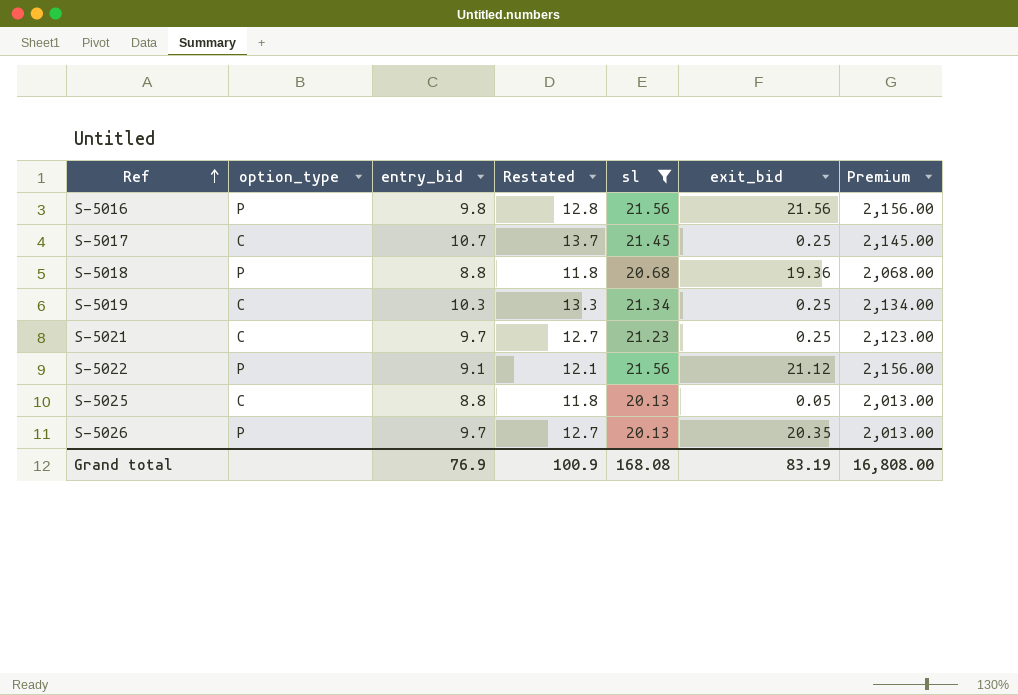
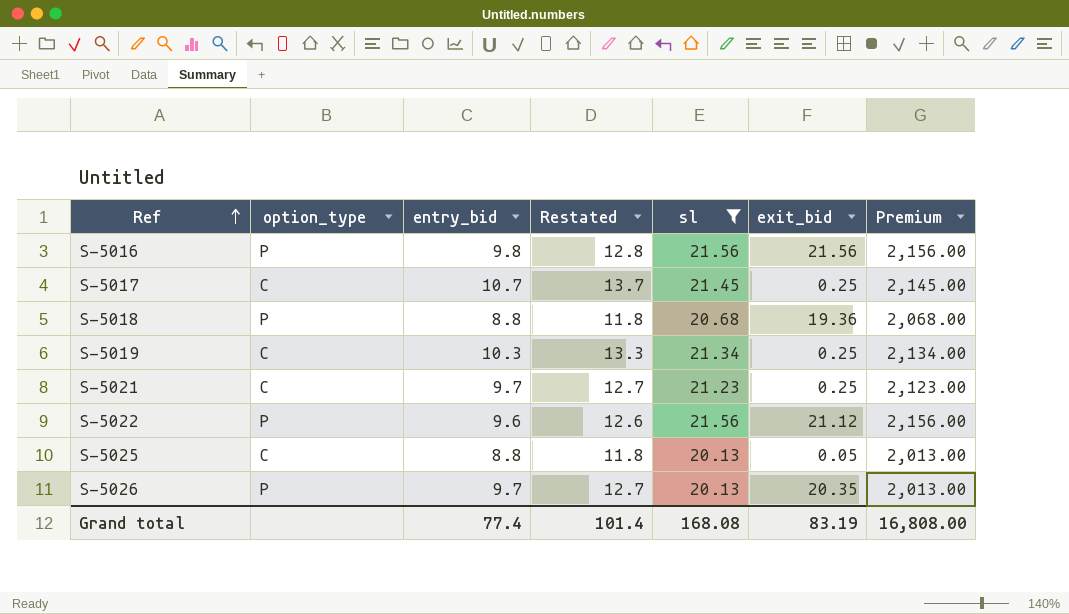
S-5022 | entry_bid: 9.1 -> 9.6
S-5022 | Restated: 12.1 -> 12.6
Grand total | entry_bid: 76.9 -> 77.4
Grand total | Restated: 100.9 -> 101.4

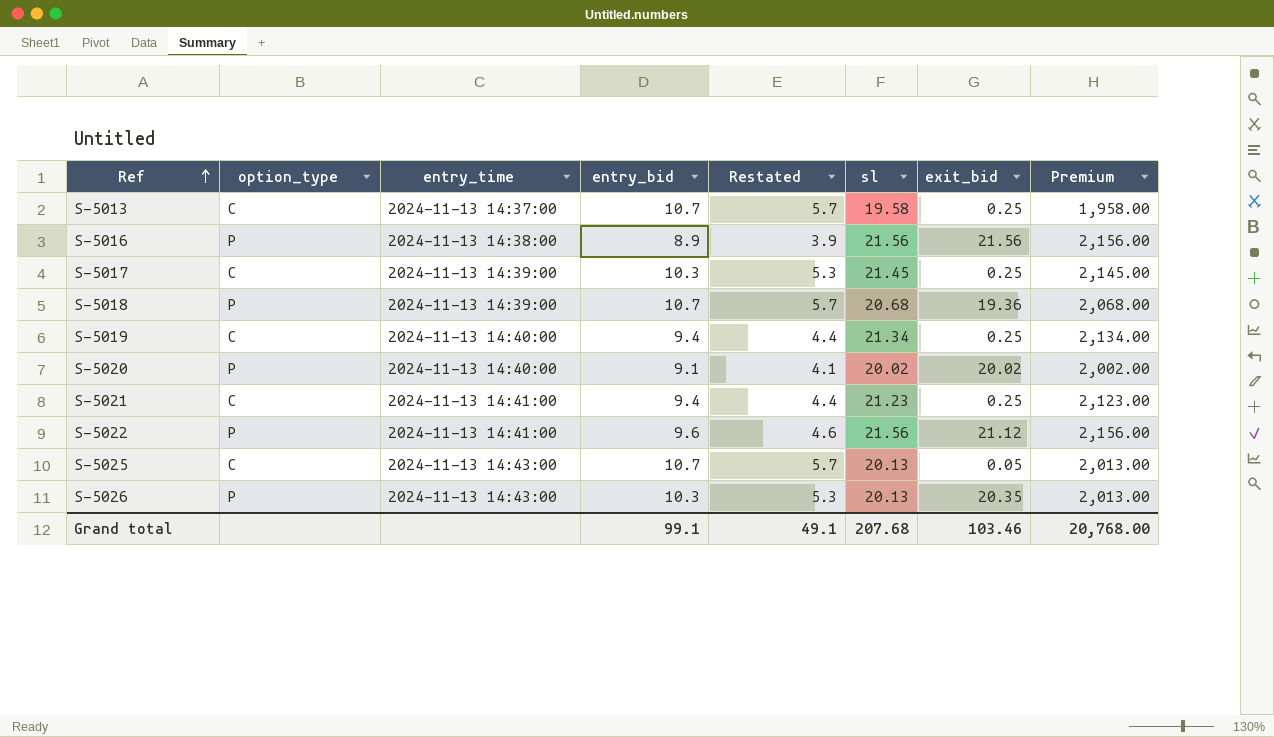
filter: sl >= 20.13 -> none
column entry_time | position: none -> 3
column Restated | formula: [entry_bid] + 3 -> [entry_bid] - 5
S-5016 | entry_bid: 9.8 -> 8.9
S-5017 | entry_bid: 10.7 -> 10.3
S-5018 | entry_bid: 8.8 -> 10.7
S-5019 | entry_bid: 10.3 -> 9.4
S-5021 | entry_bid: 9.7 -> 9.4
S-5025 | entry_bid: 8.8 -> 10.7
S-5026 | entry_bid: 9.7 -> 10.3
Grand total | entry_bid: 77.4 -> 99.1
Grand total | Restated: 101.4 -> 49.1
Grand total | sl: 168.08 -> 207.68
Grand total | exit_bid: 83.19 -> 103.46
Grand total | Premium: 16,808.00 -> 20,768.00

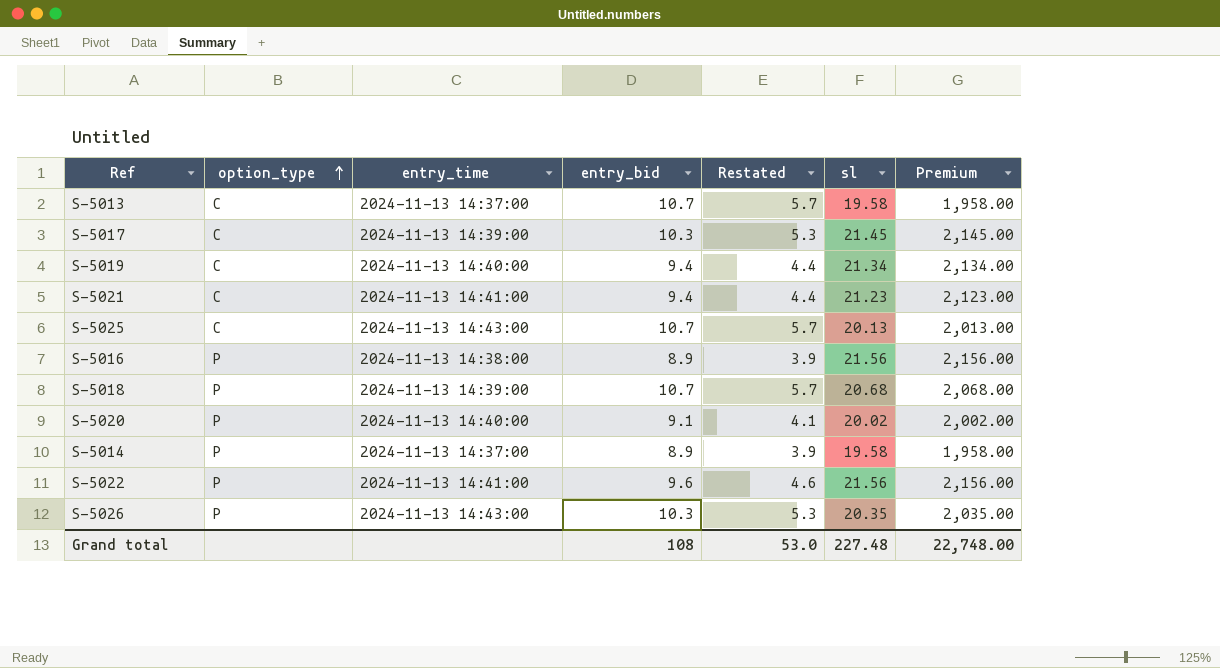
row order: Ref ascending -> option_type ascending
column exit_bid | position: 7 -> none
row S-5014: none -> P | 2024-11-13 14:37:00 | 8.9 | 3.9 | 19.58 | 1,958.00
S-5026 | sl: 20.13 -> 20.35
S-5026 | Premium: 2,013.00 -> 2,035.00
Grand total | entry_bid: 99.1 -> 108
Grand total | Restated: 49.1 -> 53.0
Grand total | sl: 207.68 -> 227.48
Grand total | Premium: 20,768.00 -> 22,748.00

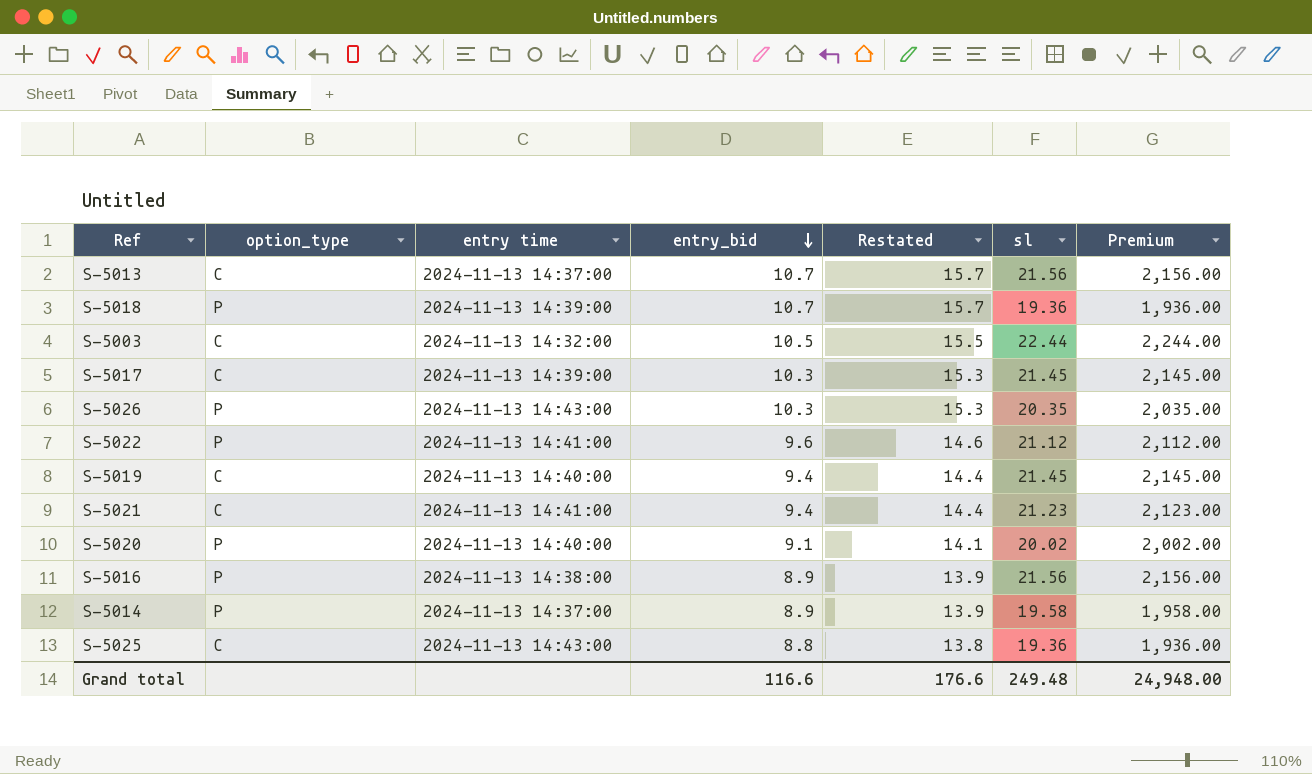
row order: option_type ascending -> entry_bid descending
column name: entry_time -> entry time
column Restated | formula: [entry_bid] - 5 -> [entry_bid] + 5
S-5013 | sl: 19.58 -> 21.56
S-5013 | Premium: 1,958.00 -> 2,156.00
S-5018 | sl: 20.68 -> 19.36
S-5018 | Premium: 2,068.00 -> 1,936.00
row S-5003: none -> C | 2024-11-13 14:32:00 | 10.5 | 15.5 | 22.44 | 2,244.00
S-5022 | sl: 21.56 -> 21.12
S-5022 | Premium: 2,156.00 -> 2,112.00
S-5019 | sl: 21.34 -> 21.45
S-5019 | Premium: 2,134.00 -> 2,145.00
S-5025 | entry_bid: 10.7 -> 8.8
S-5025 | sl: 20.13 -> 19.36
S-5025 | Premium: 2,013.00 -> 1,936.00
Grand total | entry_bid: 108 -> 116.6
Grand total | Restated: 53.0 -> 176.6
Grand total | sl: 227.48 -> 249.48
Grand total | Premium: 22,748.00 -> 24,948.00

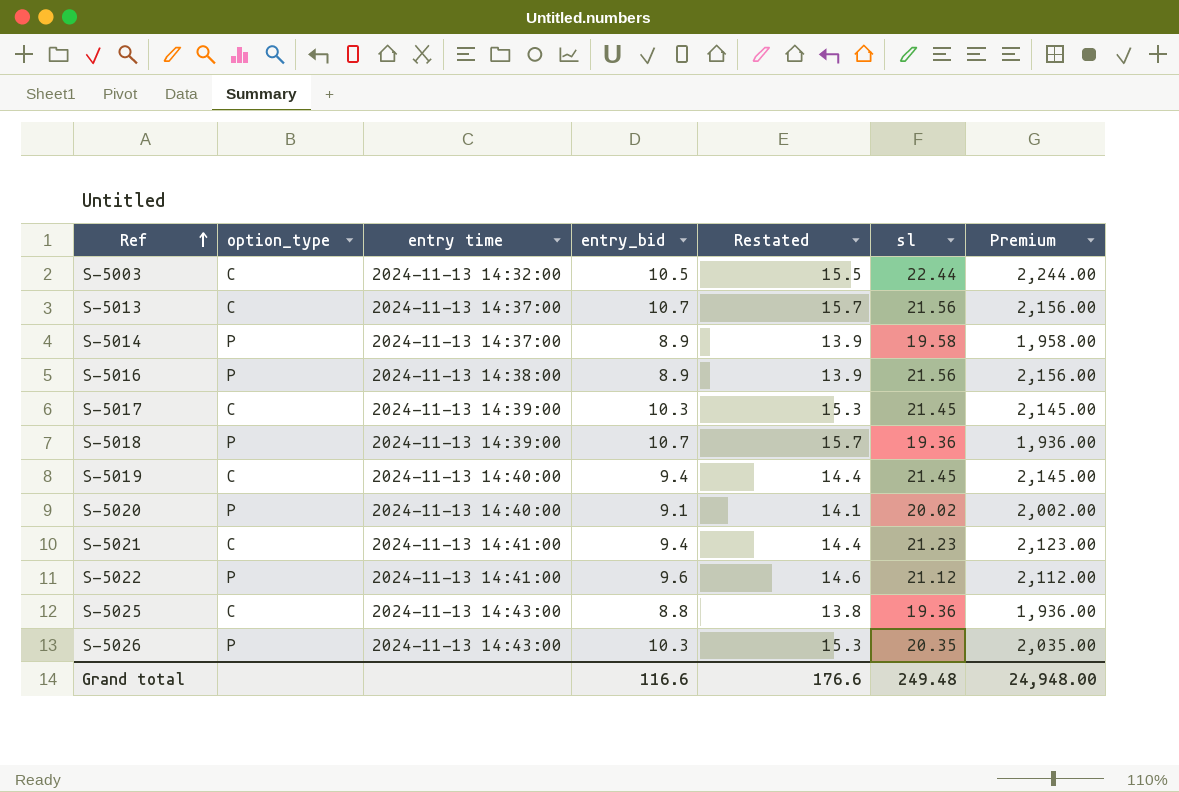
row order: entry_bid descending -> Ref ascending

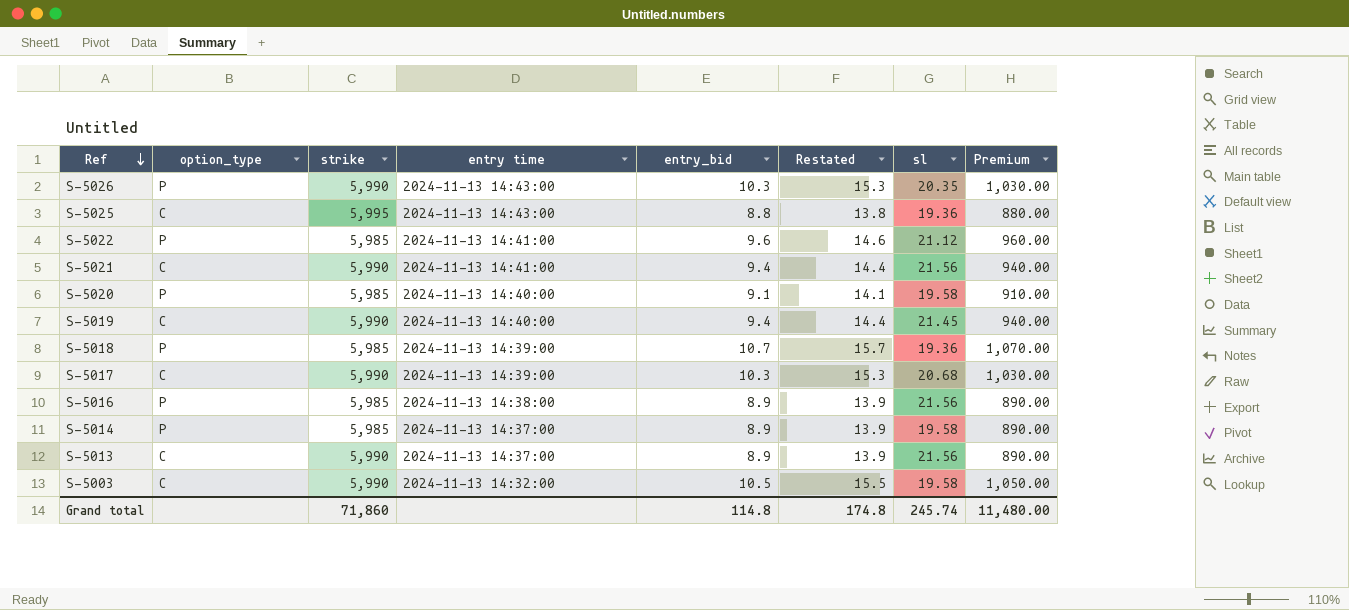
row order: Ref ascending -> Ref descending
column strike | position: none -> 3
column Premium | formula: [sl] * 100 -> [entry_bid] * 100
S-5021 | sl: 21.23 -> 21.56
S-5020 | sl: 20.02 -> 19.58
S-5017 | sl: 21.45 -> 20.68
S-5013 | entry_bid: 10.7 -> 8.9
S-5013 | Restated: 15.7 -> 13.9
S-5003 | sl: 22.44 -> 19.58
Grand total | entry_bid: 116.6 -> 114.8
Grand total | Restated: 176.6 -> 174.8
Grand total | sl: 249.48 -> 245.74
Grand total | Premium: 24,948.00 -> 11,480.00

